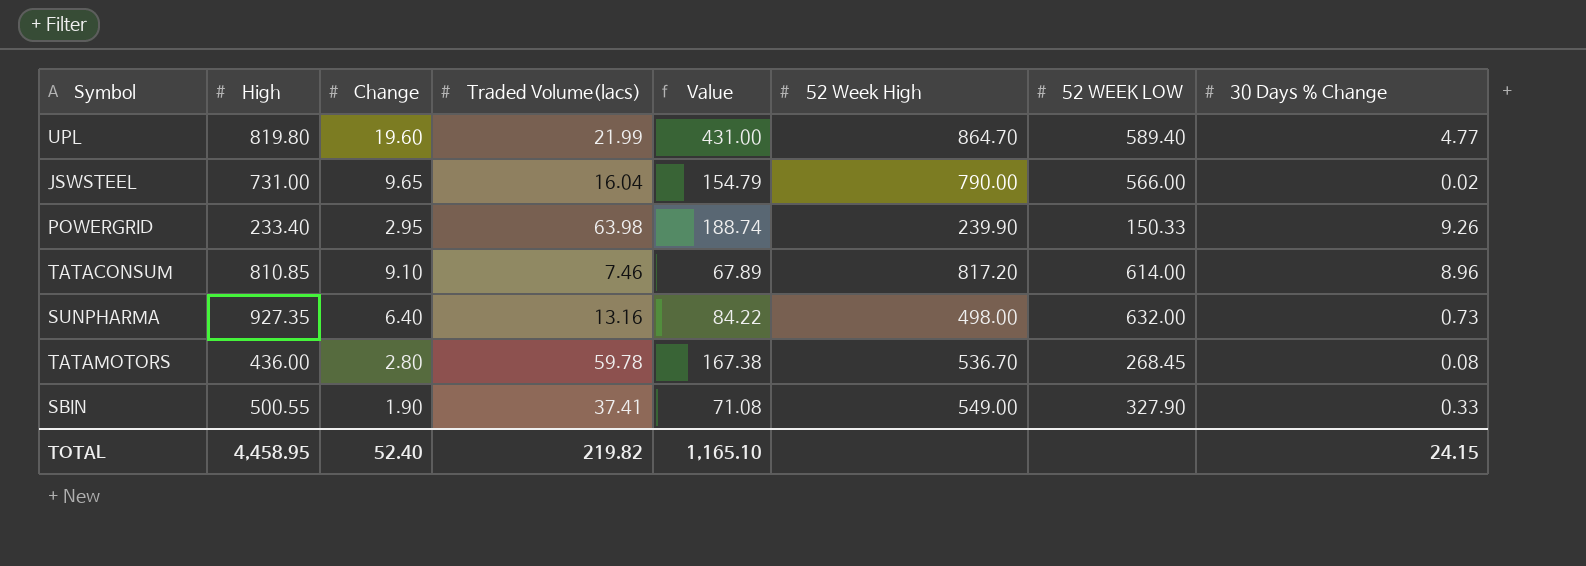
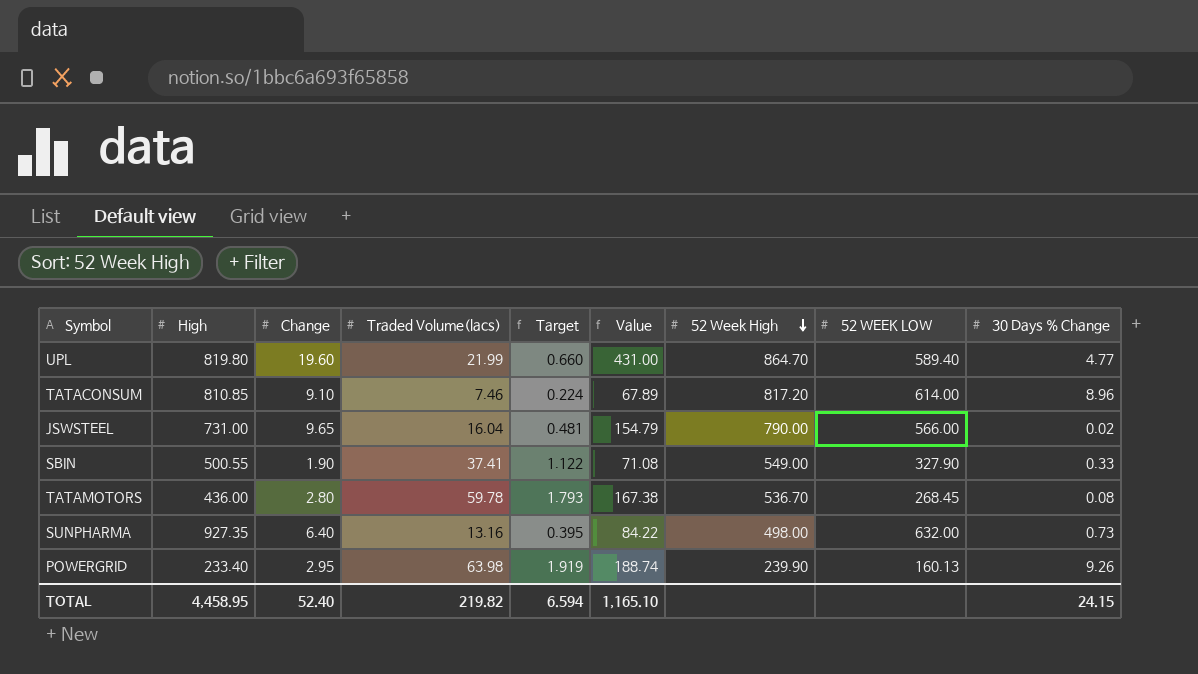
row order: none -> 52 Week High descending
column Target | formula: none -> [Traded Volume(lacs)] * 0.03
POWERGRID | 52 WEEK LOW: 150.33 -> 160.13

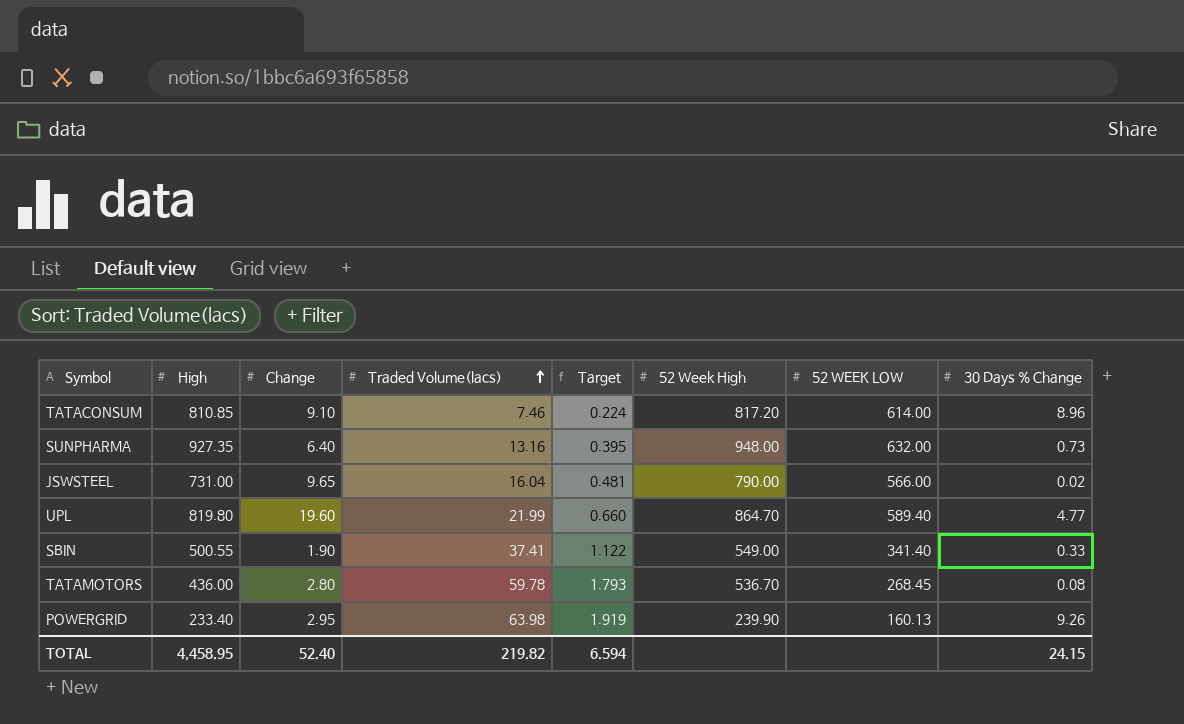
row order: 52 Week High descending -> Traded Volume(lacs) ascending
column Value | formula: [Change] * [Traded Volume(lacs)] -> none
SUNPHARMA | 52 Week High: 498.00 -> 948.00
SBIN | 52 WEEK LOW: 327.90 -> 341.40

